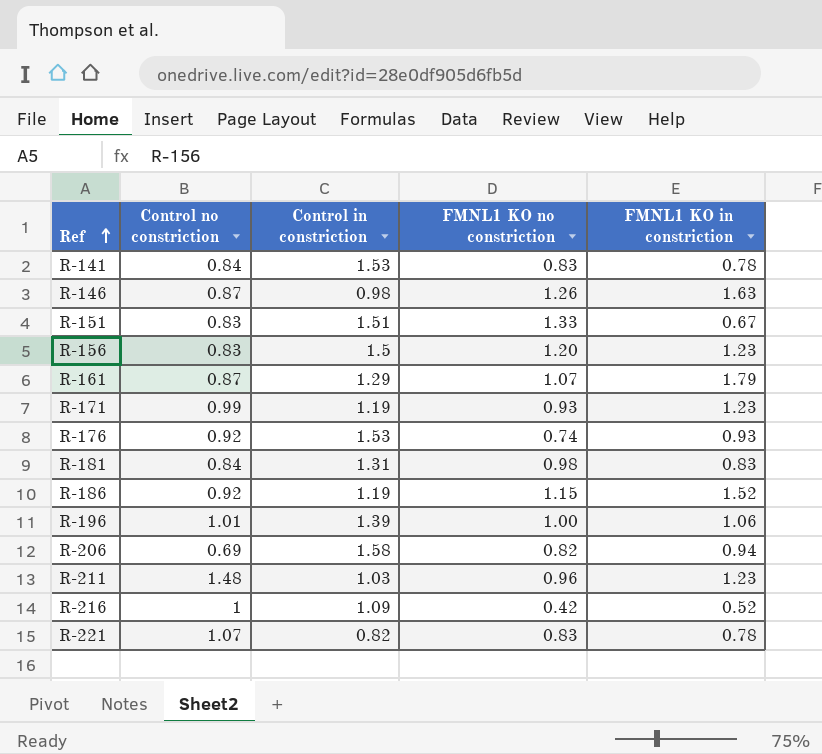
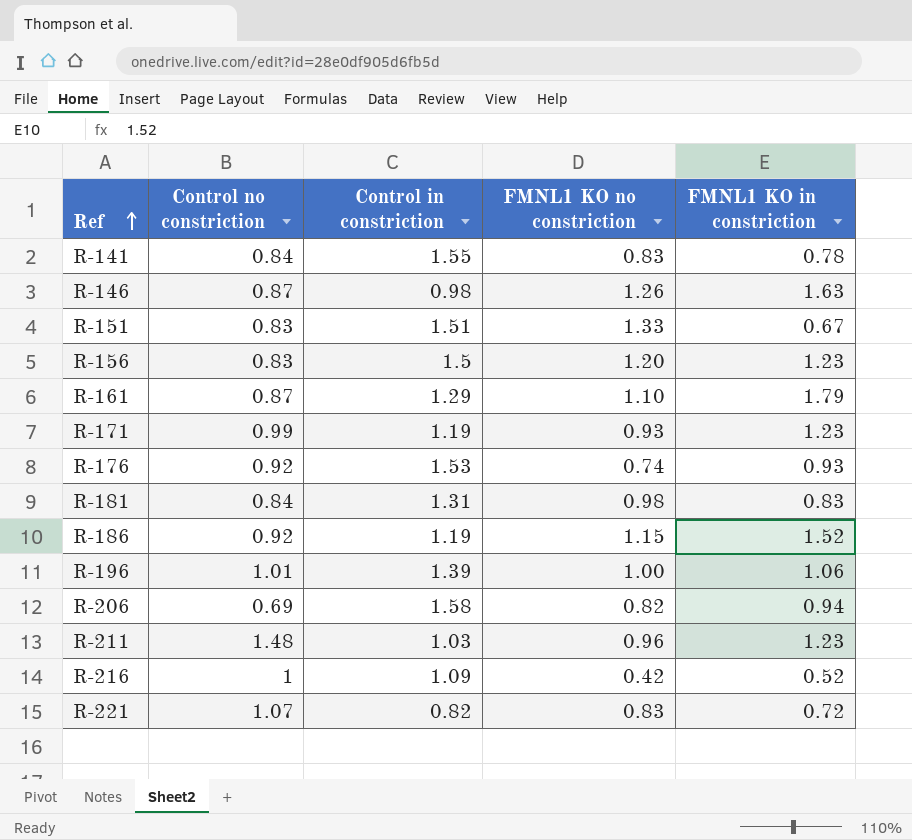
R-141 | Control in constriction: 1.53 -> 1.55
R-161 | FMNL1 KO no constriction: 1.07 -> 1.10
R-221 | FMNL1 KO in constriction: 0.78 -> 0.72

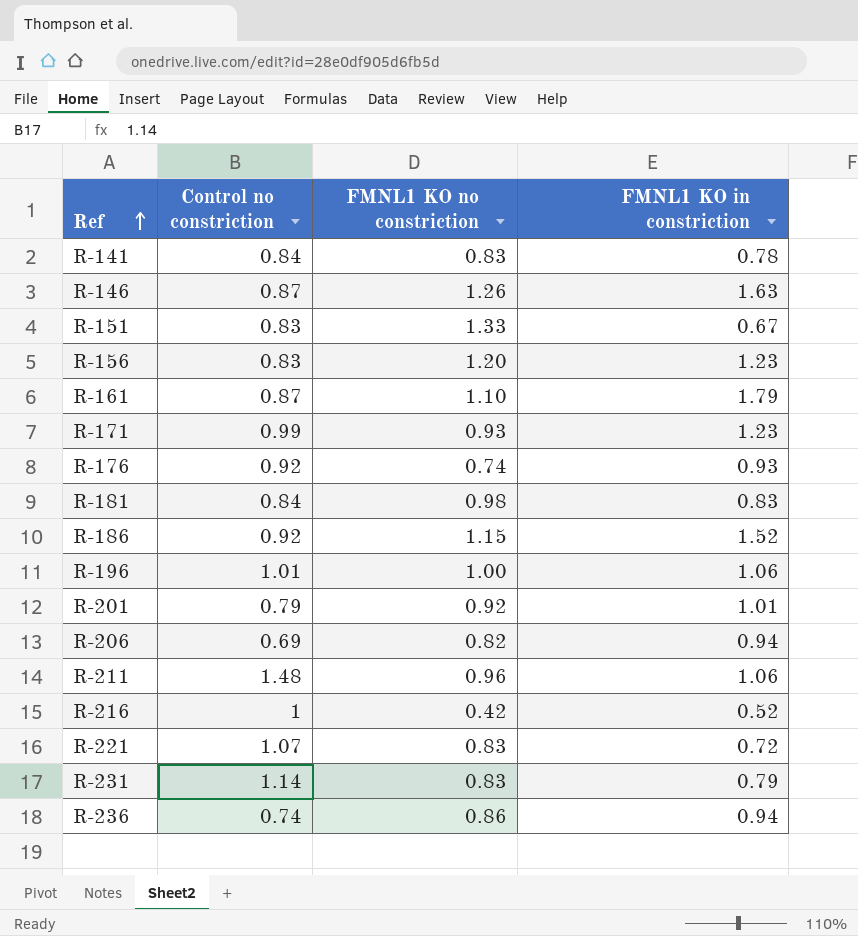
column Control in constriction | position: 3 -> none
row R-201: none -> 0.79 | 0.92 | 1.01
R-211 | FMNL1 KO in constriction: 1.23 -> 1.06
row R-231: none -> 1.14 | 0.83 | 0.79
row R-236: none -> 0.74 | 0.86 | 0.94

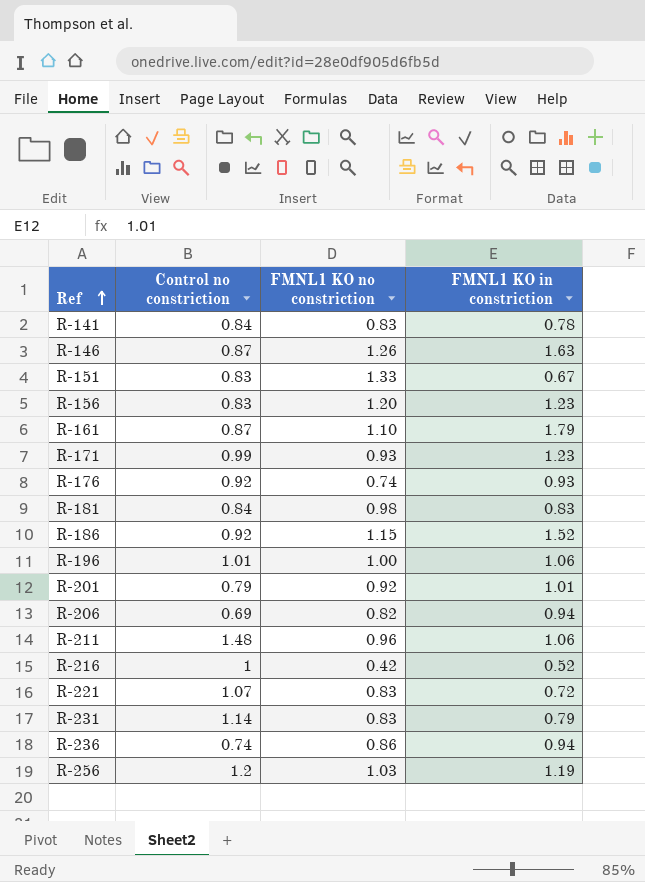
row R-256: none -> 1.2 | 1.03 | 1.19

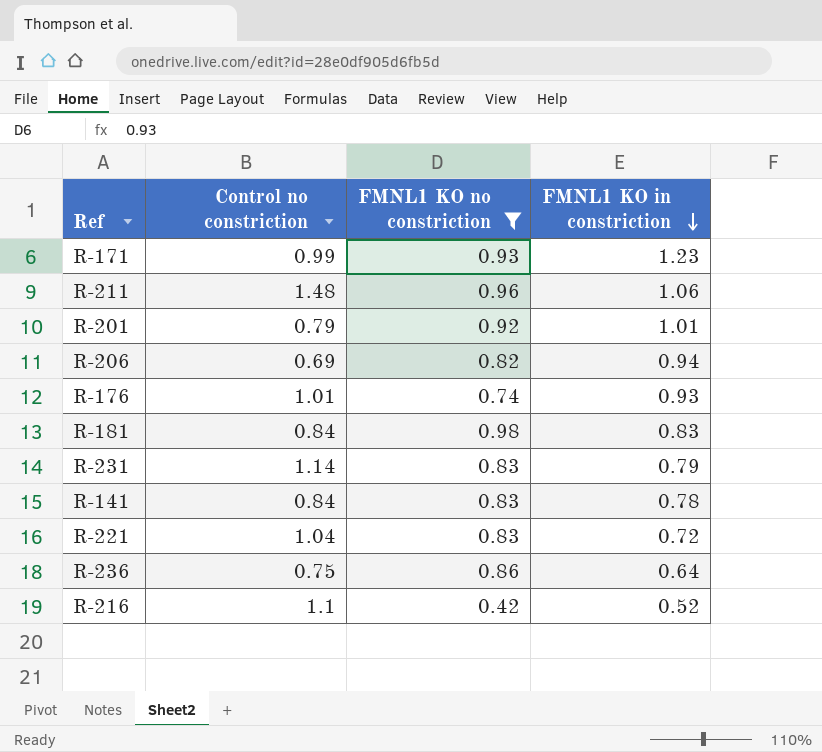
filter: none -> FMNL1 KO no constriction <= 0.98
row order: Ref ascending -> FMNL1 KO in constriction descending
R-176 | Control no constriction: 0.92 -> 1.01
R-221 | Control no constriction: 1.07 -> 1.04
R-236 | Control no constriction: 0.74 -> 0.75
R-236 | FMNL1 KO in constriction: 0.94 -> 0.64
R-216 | Control no constriction: 1 -> 1.1

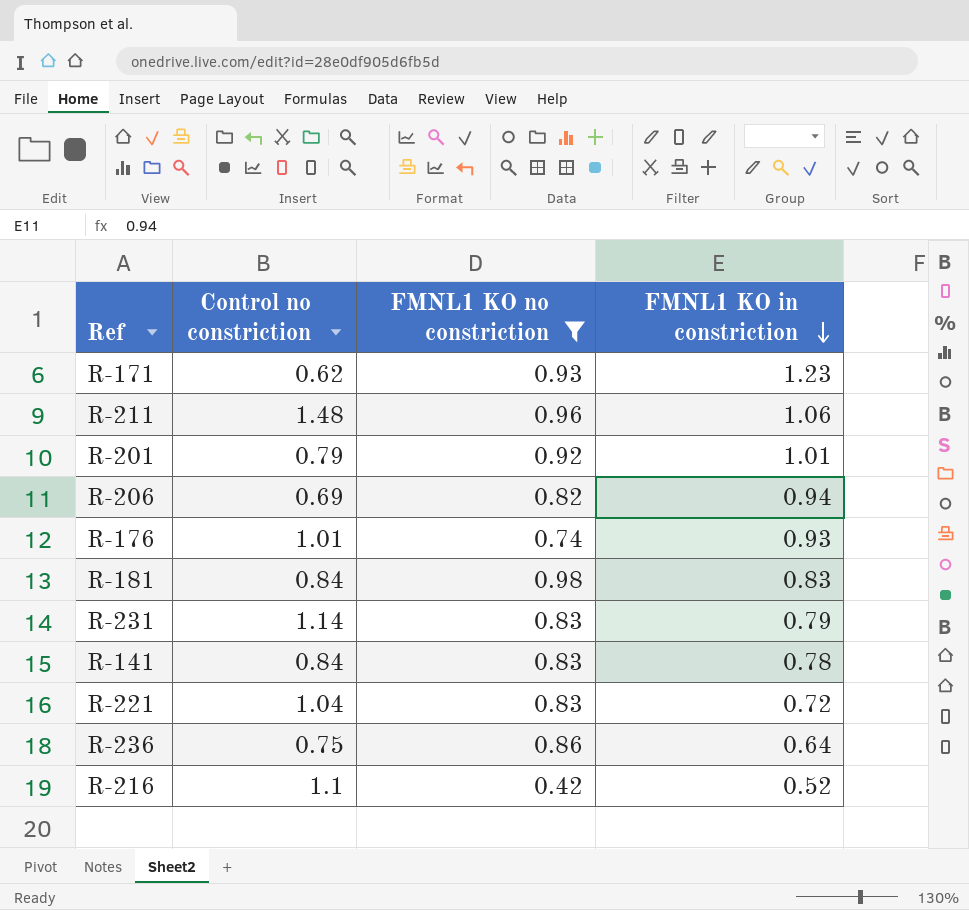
R-171 | Control no constriction: 0.99 -> 0.62

